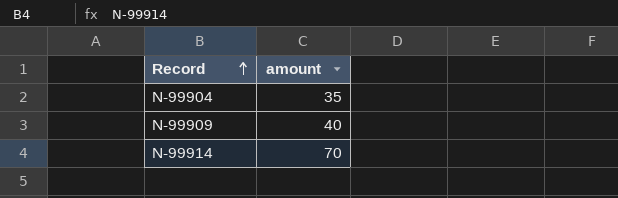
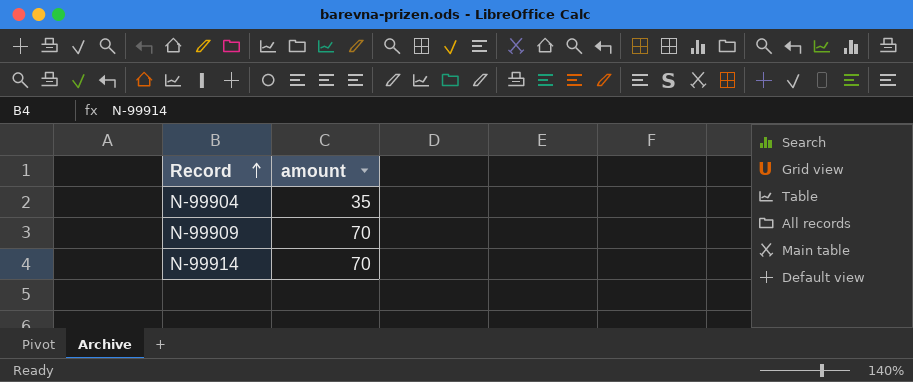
N-99909 | amount: 40 -> 70

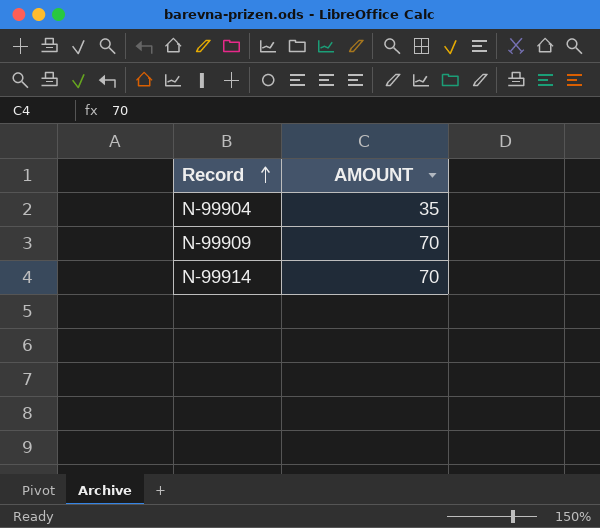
column name: amount -> AMOUNT

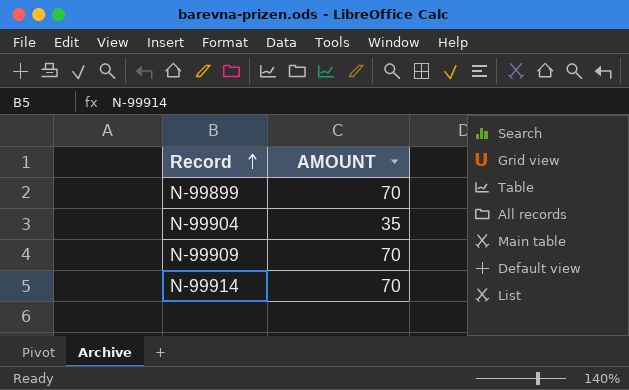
row N-99899: none -> 70

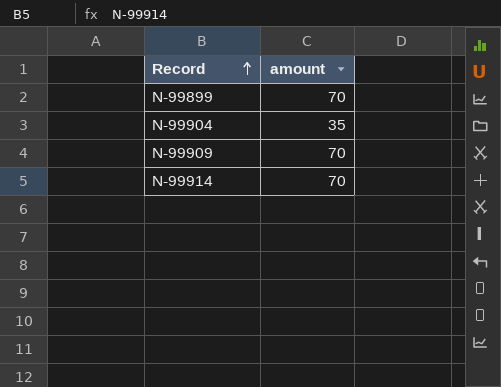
column name: AMOUNT -> amount

